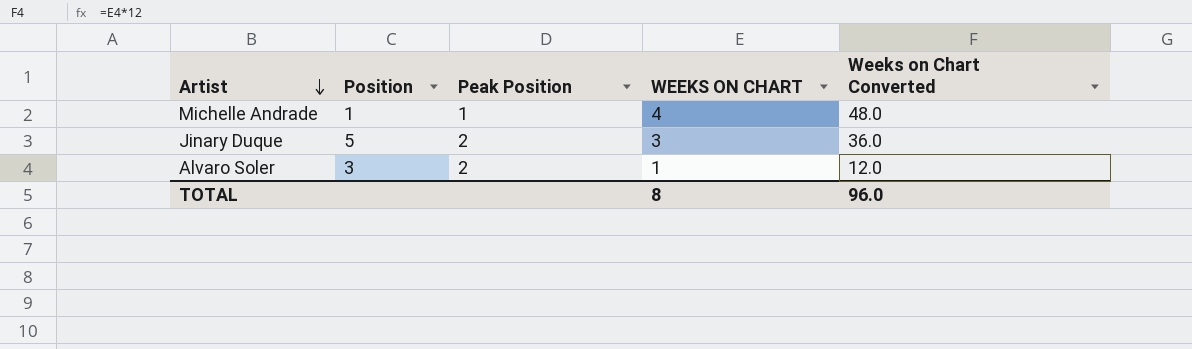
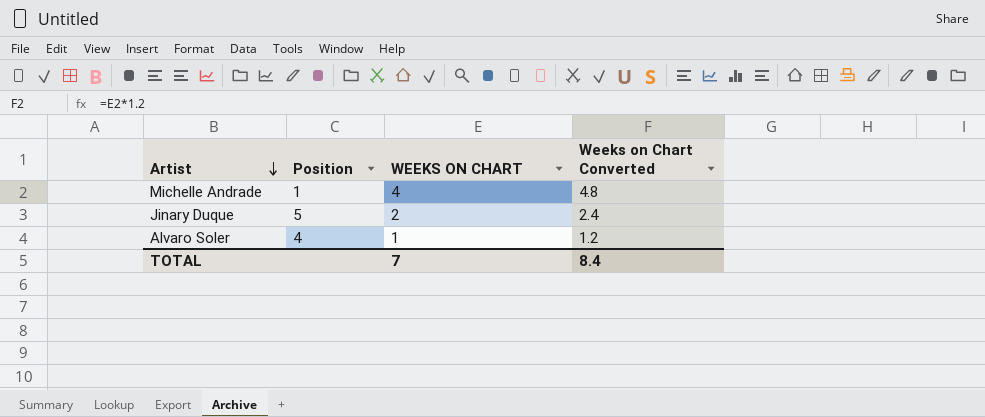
column Peak Position | position: 3 -> none
column Weeks on Chart Converted | formula: [WEEKS ON CHART] * 12 -> [WEEKS ON CHART] * 1.2
Jinary Duque | WEEKS ON CHART: 3 -> 2
Alvaro Soler | Position: 3 -> 4
TOTAL | WEEKS ON CHART: 8 -> 7
TOTAL | Weeks on Chart Converted: 96.0 -> 8.4

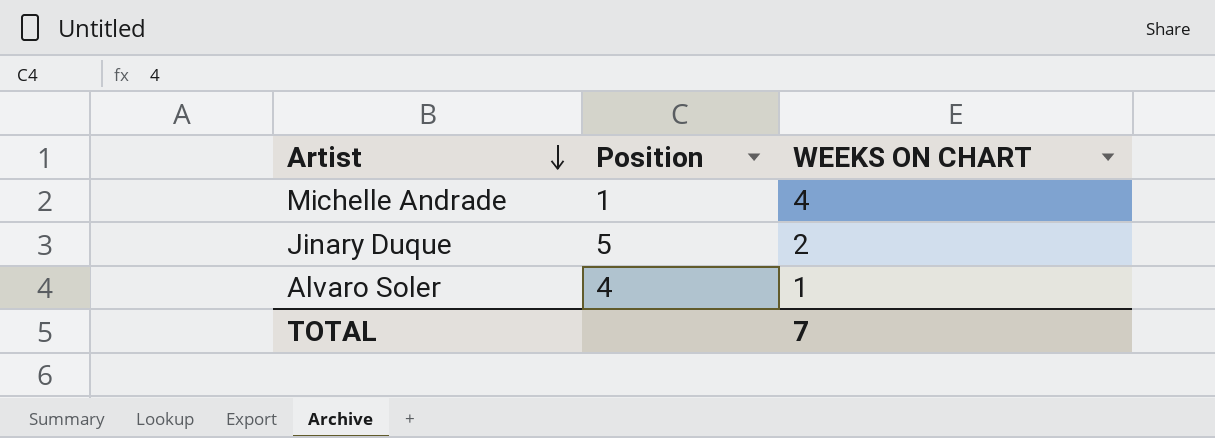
column Weeks on Chart Converted | formula: [WEEKS ON CHART] * 1.2 -> none

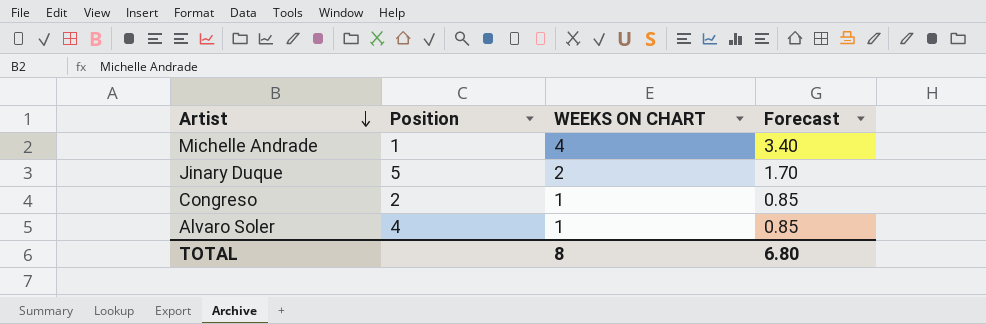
column Forecast | formula: none -> [WEEKS ON CHART] * 0.85
row Congreso: none -> 2 | 1 | 0.85
TOTAL | WEEKS ON CHART: 7 -> 8

